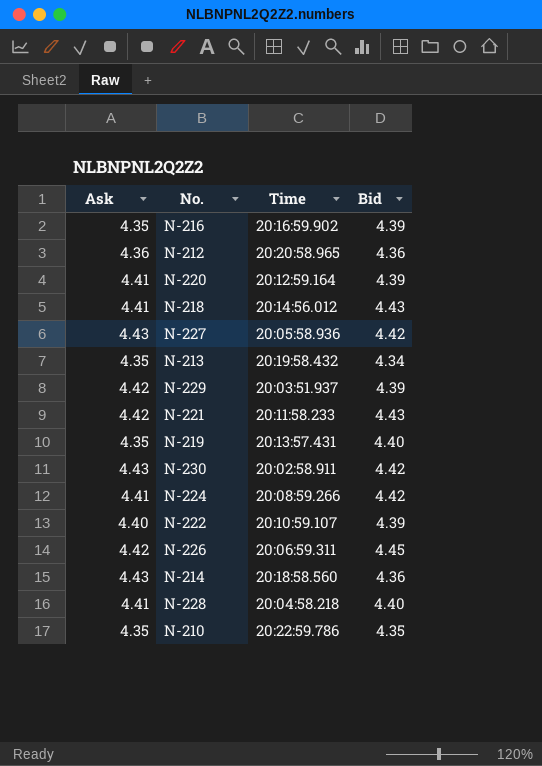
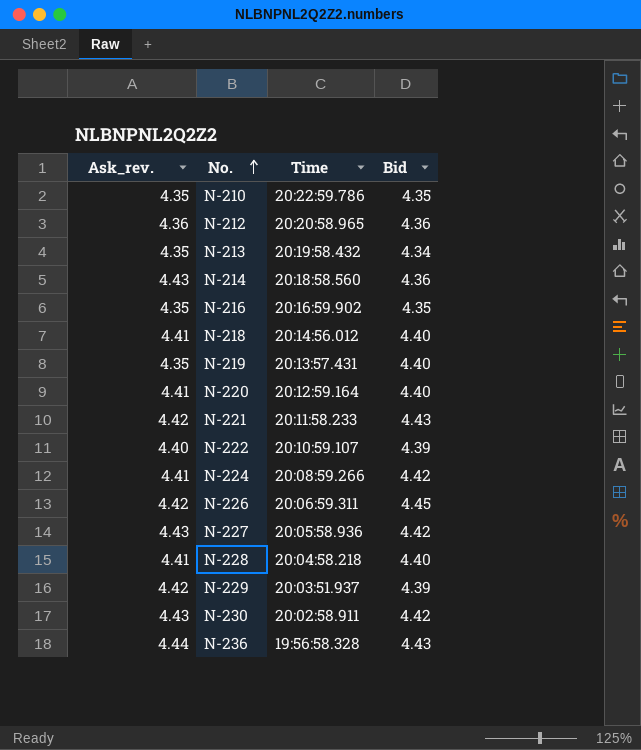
row order: none -> No. ascending
column name: Ask -> Ask_rev.
N-216 | Bid: 4.39 -> 4.35
N-218 | Bid: 4.43 -> 4.40
N-220 | Bid: 4.39 -> 4.40
row N-236: none -> 4.44 | 19:56:58.328 | 4.43

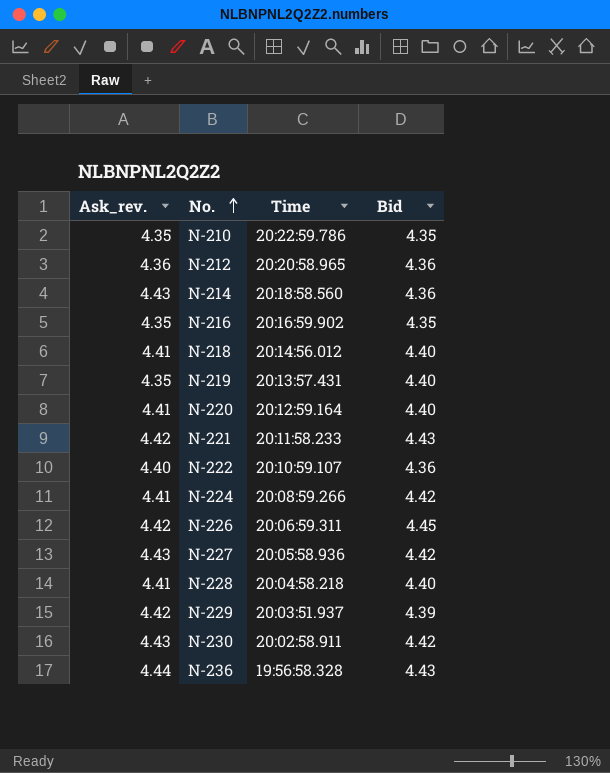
row N-213: 4.35 | 20:19:58.432 | 4.34 -> none
N-222 | Bid: 4.39 -> 4.36

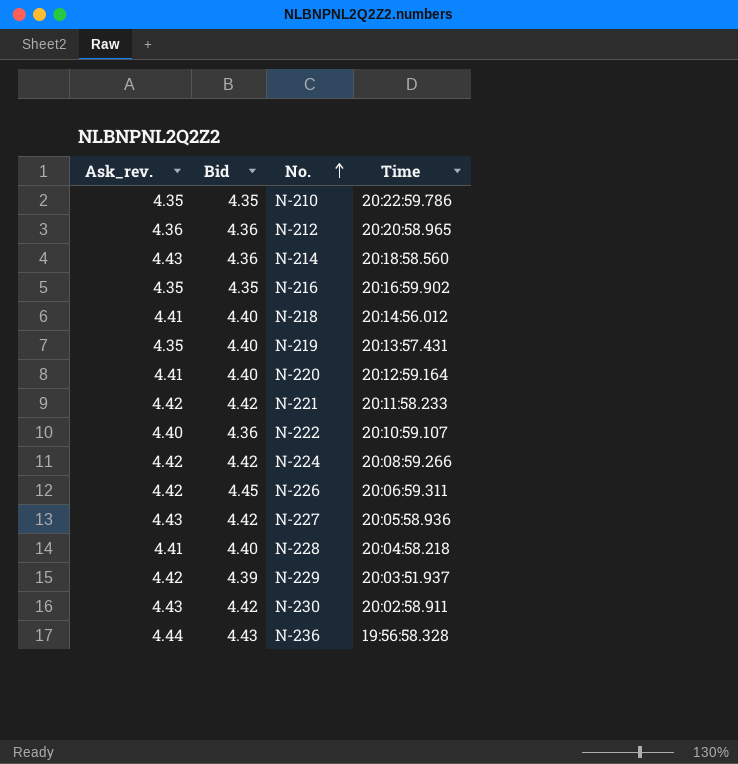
column Bid | position: 4 -> 2
N-221 | Bid: 4.43 -> 4.42
N-224 | Ask_rev.: 4.41 -> 4.42

